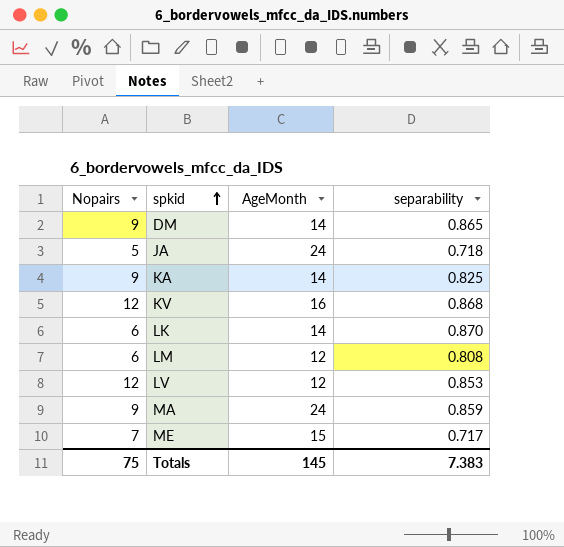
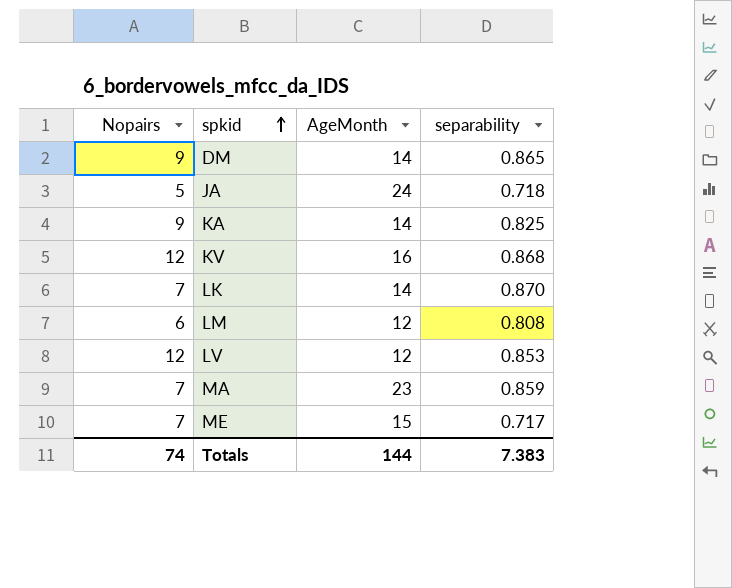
LK | Nopairs: 6 -> 7
MA | Nopairs: 9 -> 7
MA | AgeMonth: 24 -> 23
Totals | Nopairs: 75 -> 74
Totals | AgeMonth: 145 -> 144

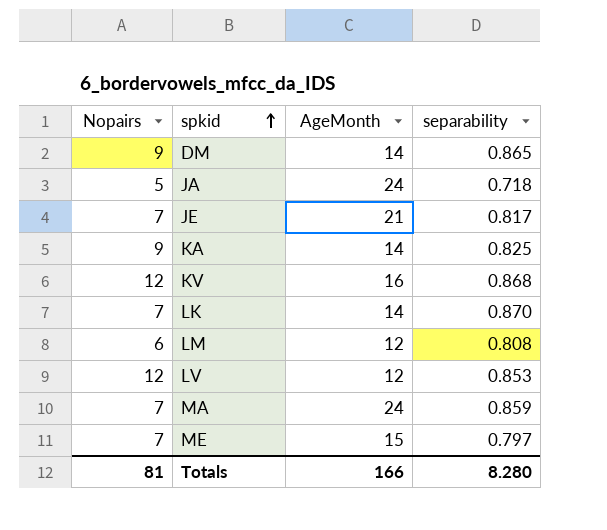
row JE: none -> 7 | 21 | 0.817
MA | AgeMonth: 23 -> 24
ME | separability: 0.717 -> 0.797
Totals | Nopairs: 74 -> 81
Totals | AgeMonth: 144 -> 166
Totals | separability: 7.383 -> 8.280

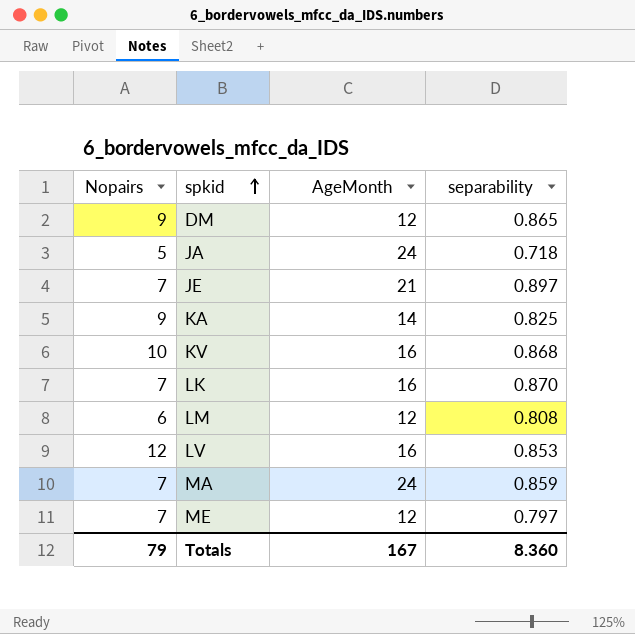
DM | AgeMonth: 14 -> 12
JE | separability: 0.817 -> 0.897
KV | Nopairs: 12 -> 10
LK | AgeMonth: 14 -> 16
LV | AgeMonth: 12 -> 16
ME | AgeMonth: 15 -> 12
Totals | Nopairs: 81 -> 79
Totals | AgeMonth: 166 -> 167
Totals | separability: 8.280 -> 8.360

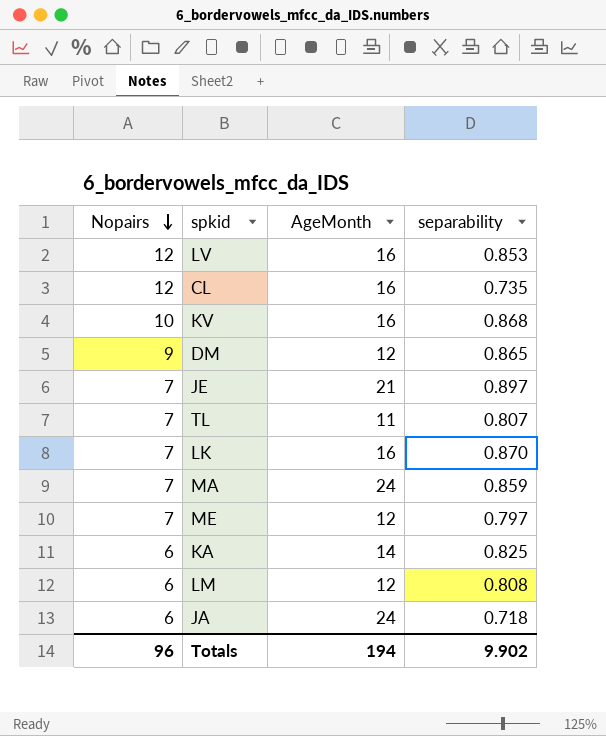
row order: spkid ascending -> Nopairs descending
row CL: none -> 12 | 16 | 0.735
row TL: none -> 7 | 11 | 0.807
KA | Nopairs: 9 -> 6
JA | Nopairs: 5 -> 6
Totals | Nopairs: 79 -> 96
Totals | AgeMonth: 167 -> 194
Totals | separability: 8.360 -> 9.902

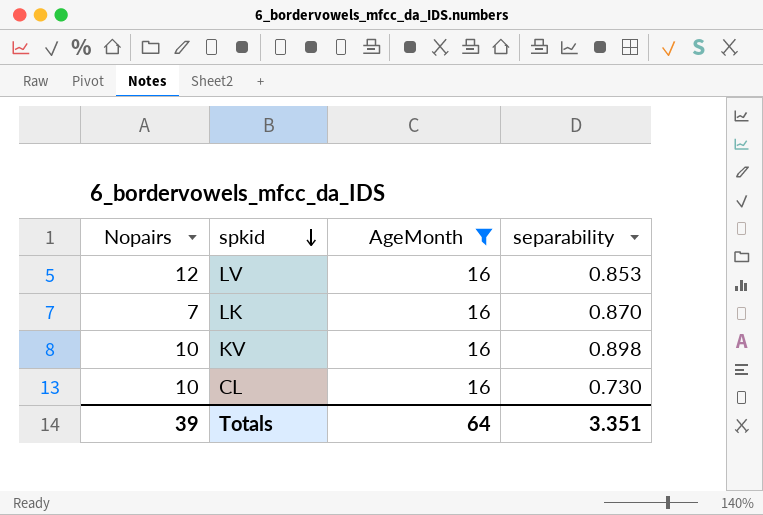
filter: none -> AgeMonth = 16
row order: Nopairs descending -> spkid descending
KV | separability: 0.868 -> 0.898
CL | Nopairs: 12 -> 10
CL | separability: 0.735 -> 0.730
Totals | Nopairs: 96 -> 39
Totals | AgeMonth: 194 -> 64
Totals | separability: 9.902 -> 3.351

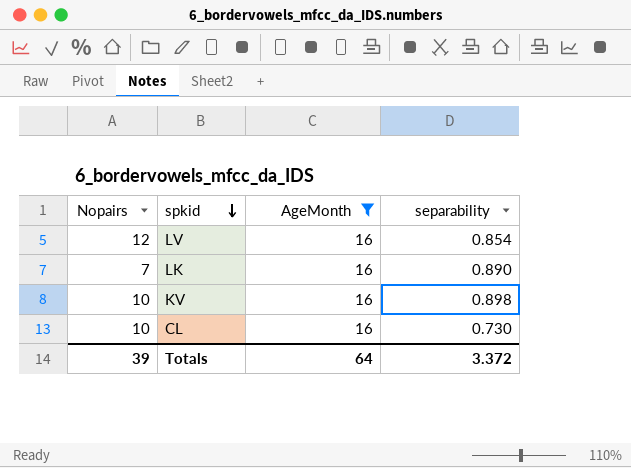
LV | separability: 0.853 -> 0.854
LK | separability: 0.870 -> 0.890
Totals | separability: 3.351 -> 3.372

